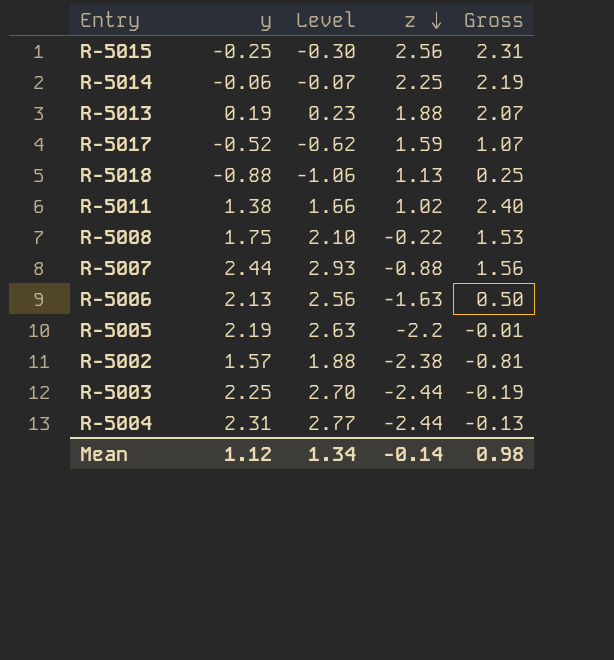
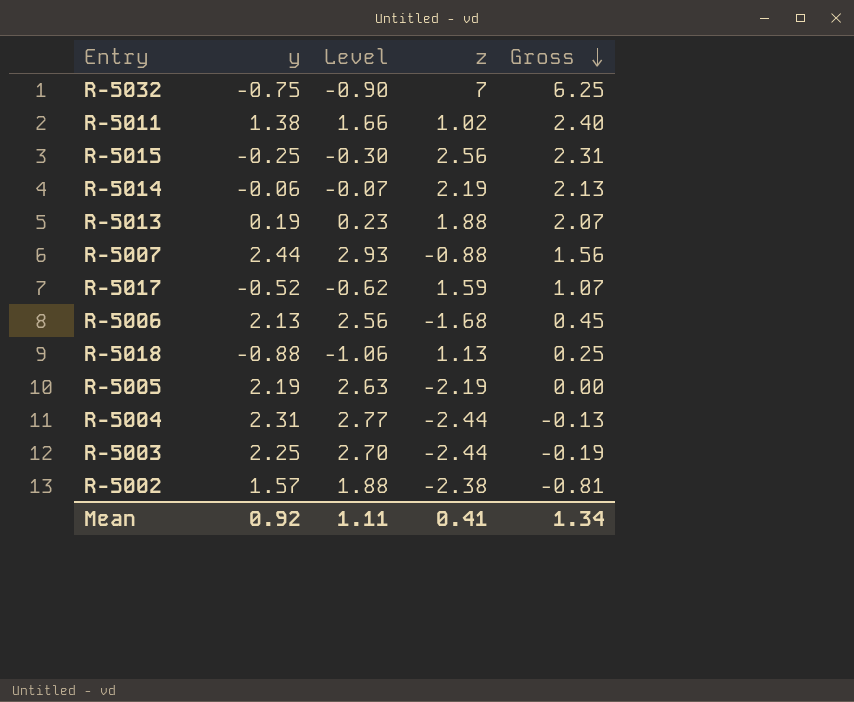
row order: z descending -> Gross descending
row R-5008: 1.75 | 2.10 | -0.22 | 1.53 -> none
row R-5032: none -> -0.75 | -0.90 | 7 | 6.25
R-5014 | z: 2.25 -> 2.19
R-5014 | Gross: 2.19 -> 2.13
R-5006 | z: -1.63 -> -1.68
R-5006 | Gross: 0.50 -> 0.45
R-5005 | z: -2.2 -> -2.19
R-5005 | Gross: -0.01 -> 0.00
Mean | y: 1.12 -> 0.92
Mean | Level: 1.34 -> 1.11
Mean | z: -0.14 -> 0.41
Mean | Gross: 0.98 -> 1.34

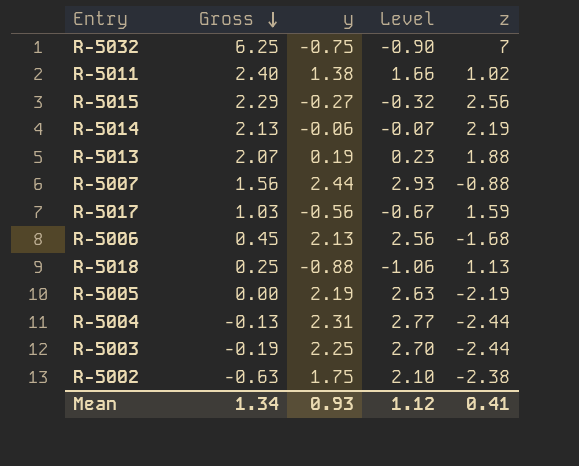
column Gross | position: 5 -> 2
R-5015 | Gross: 2.31 -> 2.29
R-5015 | y: -0.25 -> -0.27
R-5015 | Level: -0.30 -> -0.32
R-5017 | Gross: 1.07 -> 1.03
R-5017 | y: -0.52 -> -0.56
R-5017 | Level: -0.62 -> -0.67
R-5002 | Gross: -0.81 -> -0.63
R-5002 | y: 1.57 -> 1.75
R-5002 | Level: 1.88 -> 2.10
Mean | y: 0.92 -> 0.93
Mean | Level: 1.11 -> 1.12

